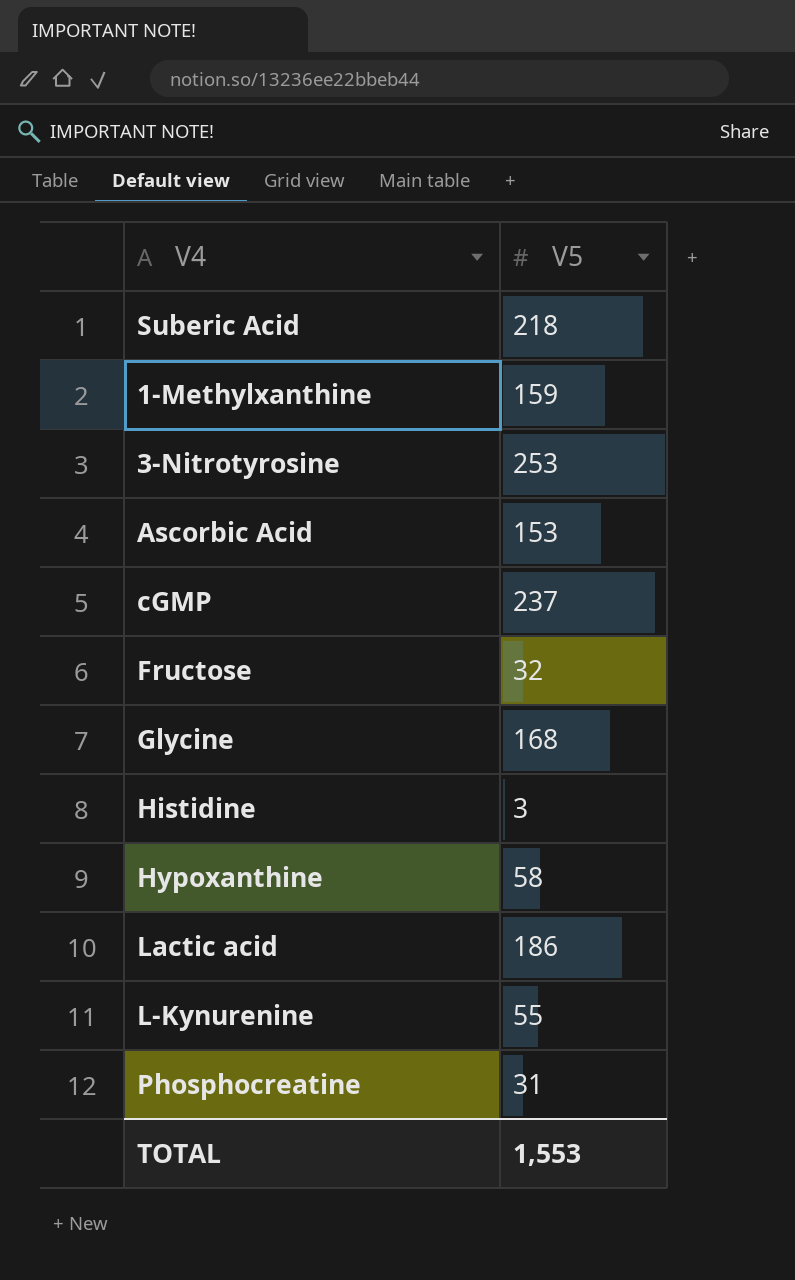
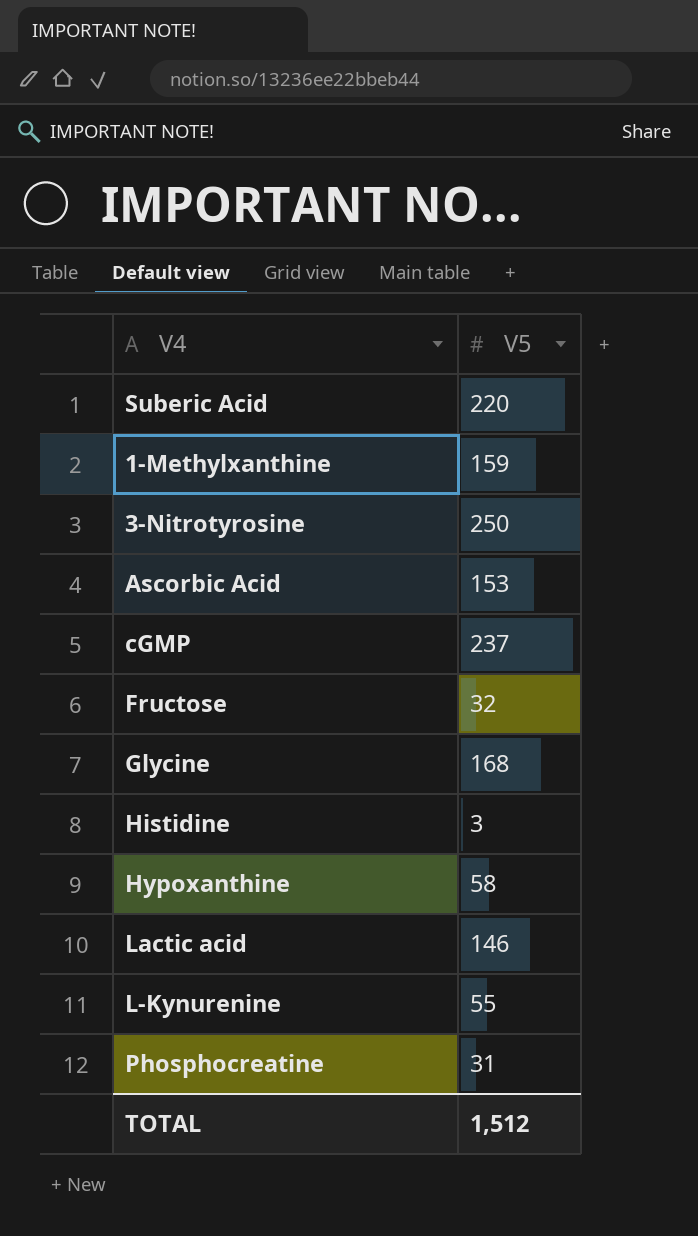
Suberic Acid | V5: 218 -> 220
3-Nitrotyrosine | V5: 253 -> 250
Lactic acid | V5: 186 -> 146
TOTAL | V5: 1,553 -> 1,512

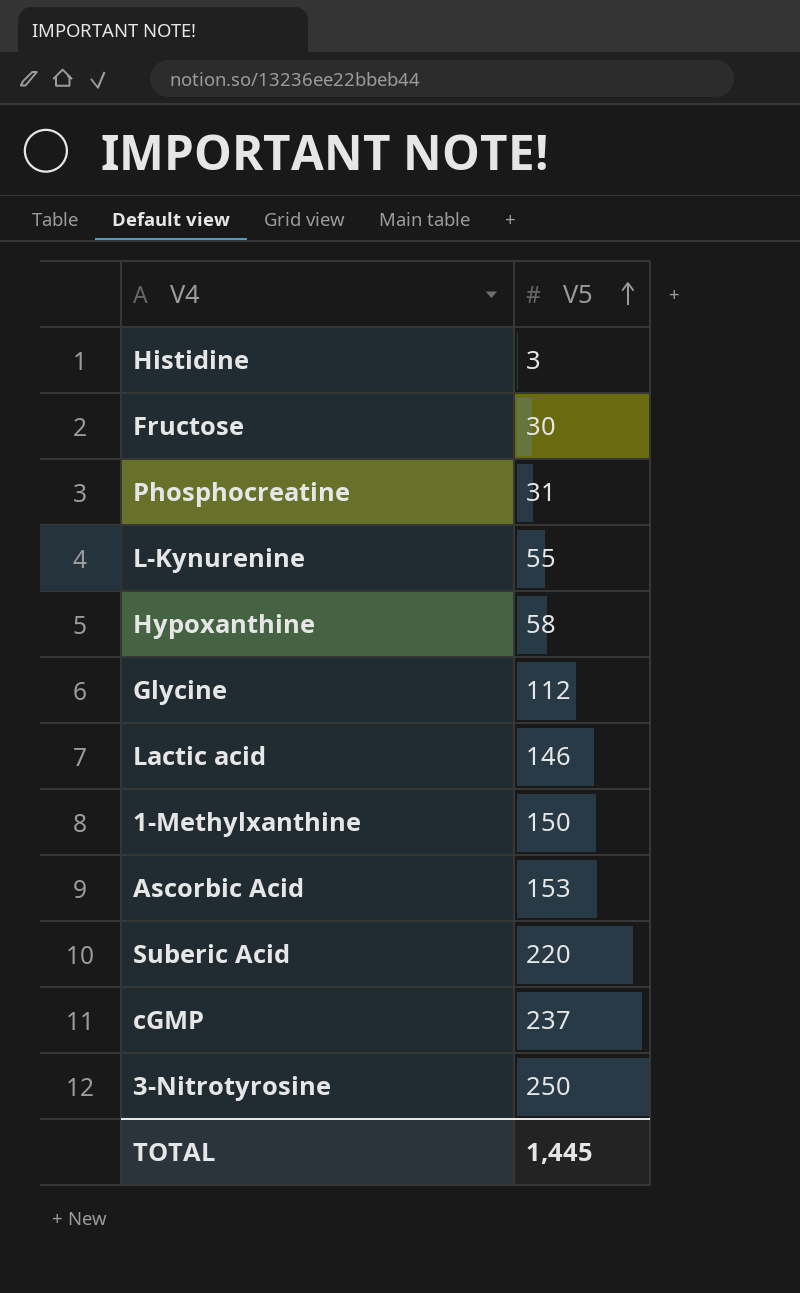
row order: none -> V5 ascending
Fructose | V5: 32 -> 30
Glycine | V5: 168 -> 112
1-Methylxanthine | V5: 159 -> 150
TOTAL | V5: 1,512 -> 1,445

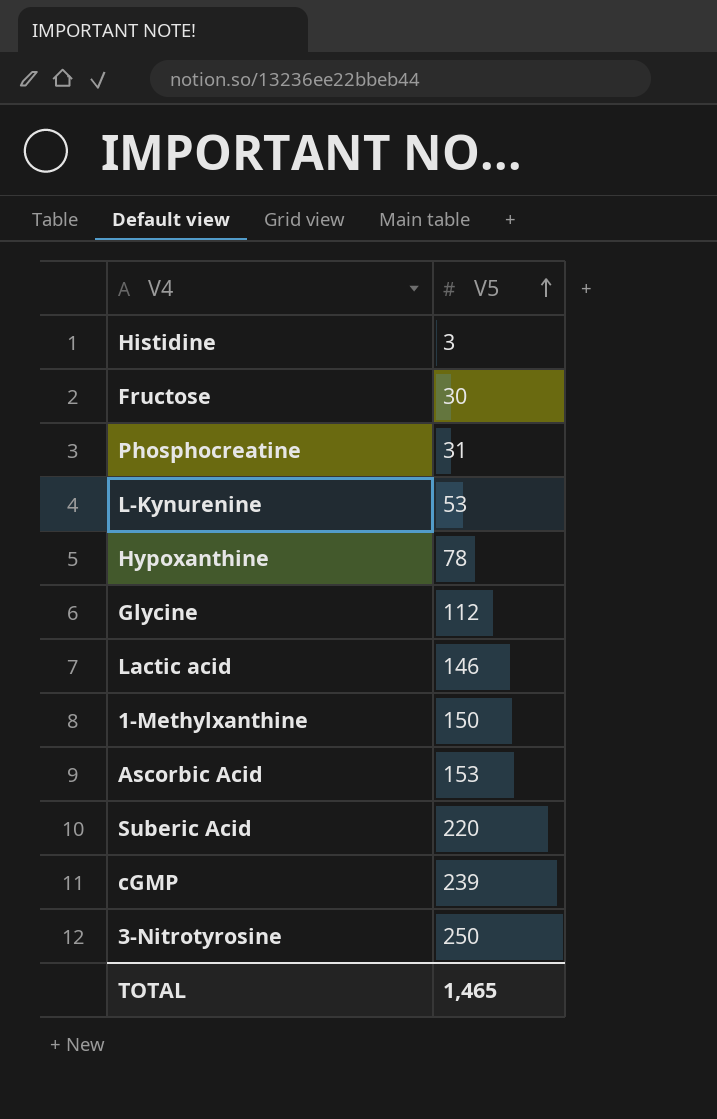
L-Kynurenine | V5: 55 -> 53
Hypoxanthine | V5: 58 -> 78
cGMP | V5: 237 -> 239
TOTAL | V5: 1,445 -> 1,465

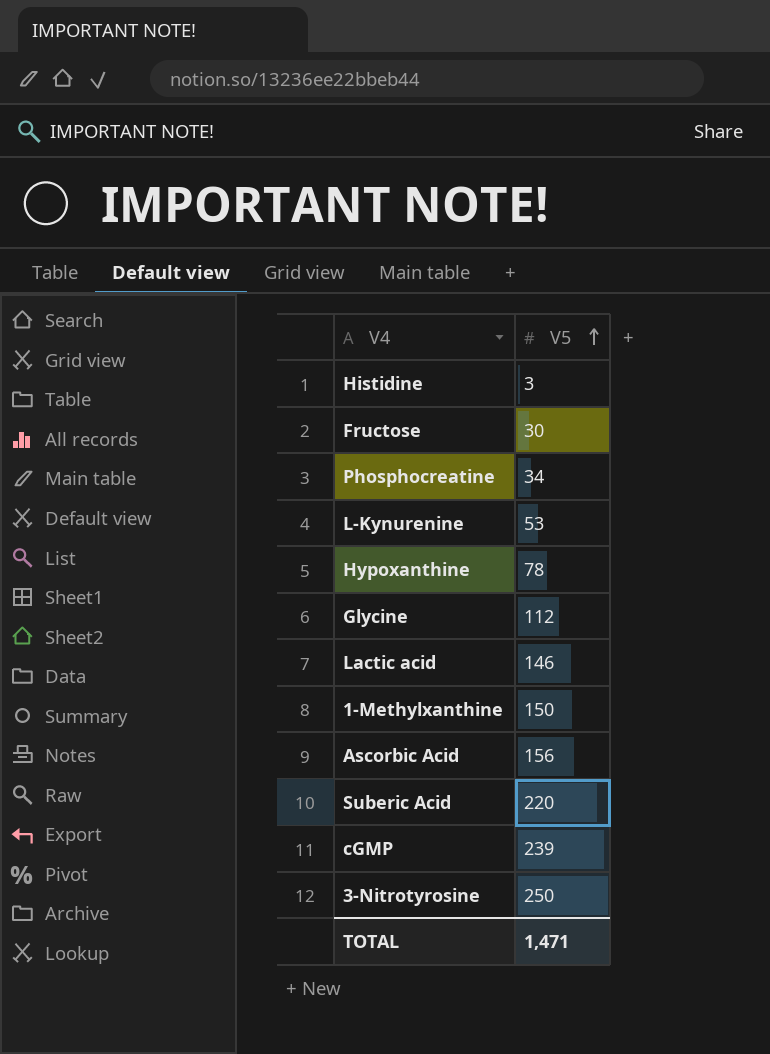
Phosphocreatine | V5: 31 -> 34
Ascorbic Acid | V5: 153 -> 156
TOTAL | V5: 1,465 -> 1,471

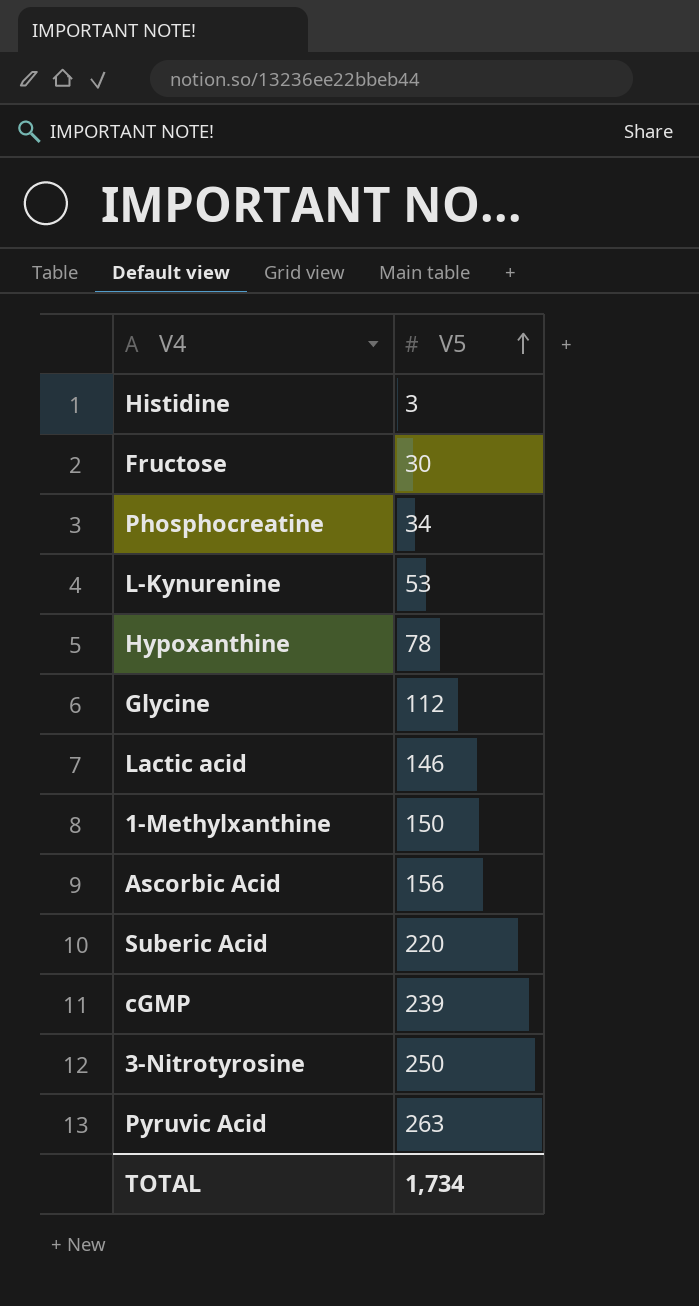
row Pyruvic Acid: none -> 263
TOTAL | V5: 1,471 -> 1,734

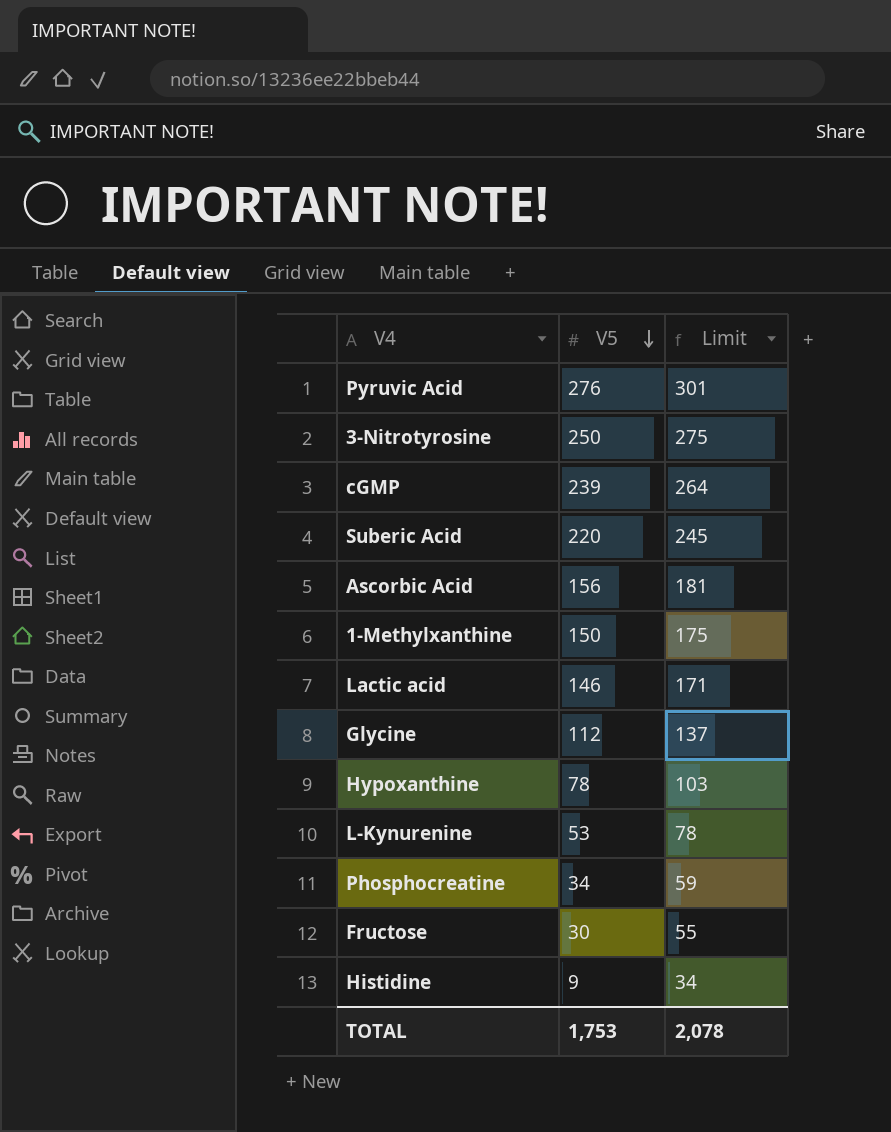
row order: V5 ascending -> V5 descending
column Limit | formula: none -> [V5] + 25
Pyruvic Acid | V5: 263 -> 276
Histidine | V5: 3 -> 9
TOTAL | V5: 1,734 -> 1,753

